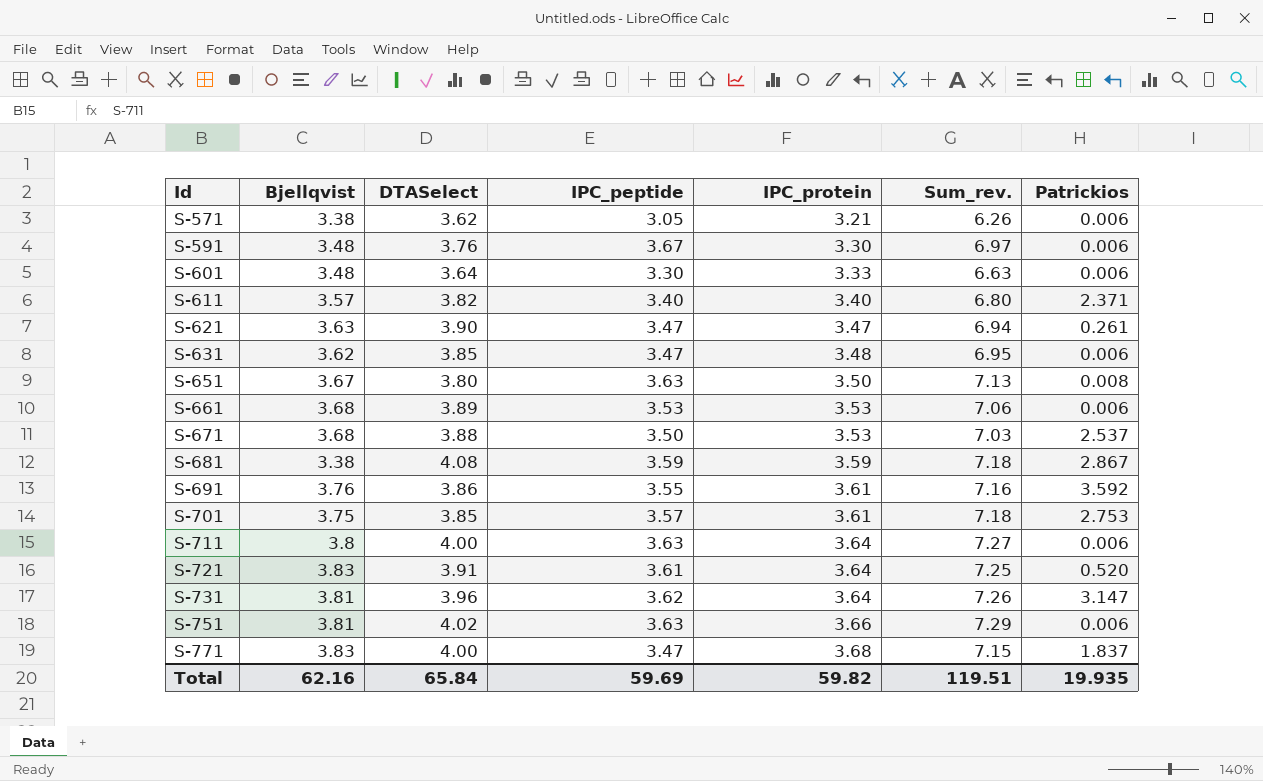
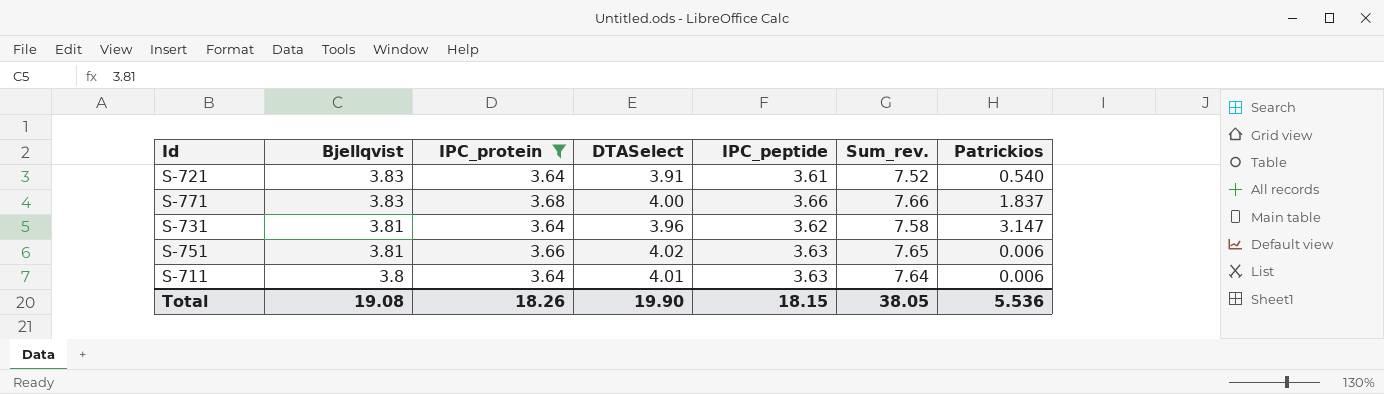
filter: none -> IPC_protein >= 3.64
row order: Id ascending -> Bjellqvist descending
column IPC_protein | position: 5 -> 3
column Sum_rev. | formula: [IPC_peptide] + [IPC_protein] -> [DTASelect] + [IPC_peptide]
S-721 | Patrickios: 0.520 -> 0.540
S-771 | IPC_peptide: 3.47 -> 3.66
S-711 | DTASelect: 4.00 -> 4.01
Total | Bjellqvist: 62.16 -> 19.08
Total | IPC_protein: 59.82 -> 18.26
Total | DTASelect: 65.84 -> 19.90
Total | IPC_peptide: 59.69 -> 18.15
Total | Sum_rev.: 119.51 -> 38.05
Total | Patrickios: 19.935 -> 5.536

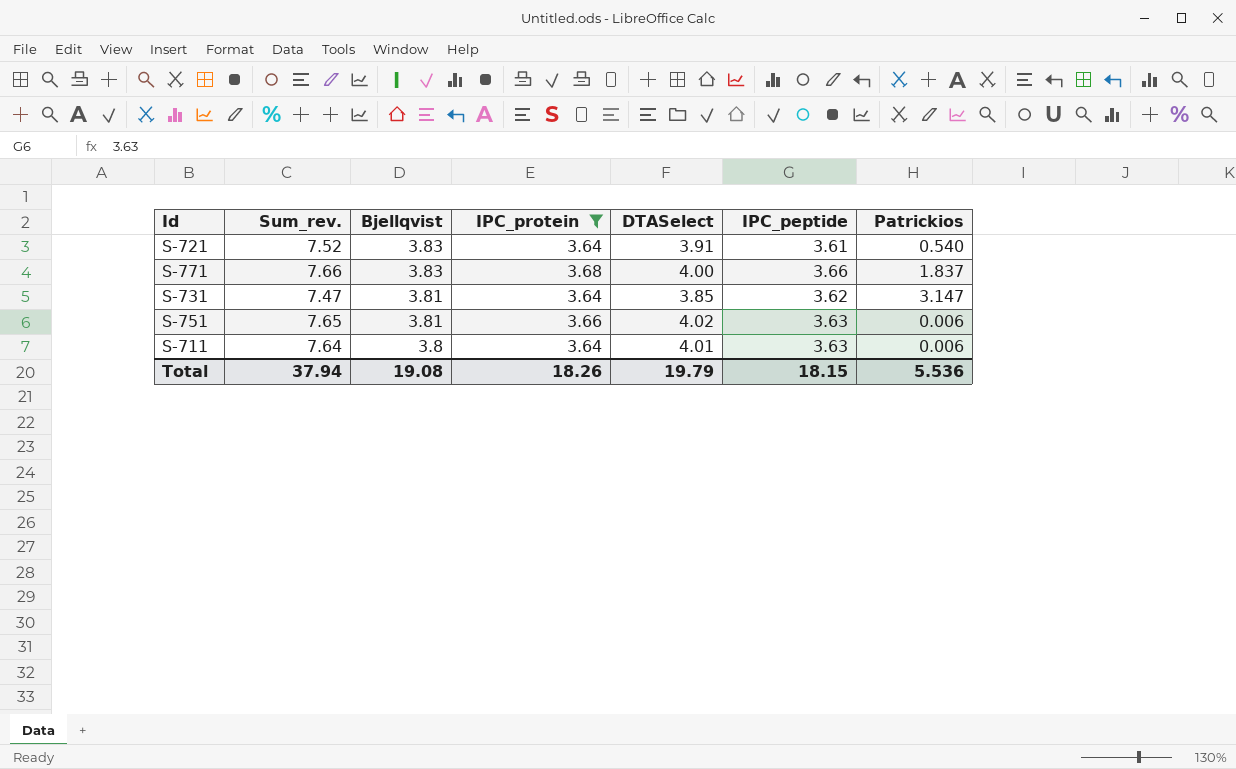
column Sum_rev. | position: 6 -> 2
S-731 | Sum_rev.: 7.58 -> 7.47
S-731 | DTASelect: 3.96 -> 3.85
Total | Sum_rev.: 38.05 -> 37.94
Total | DTASelect: 19.90 -> 19.79

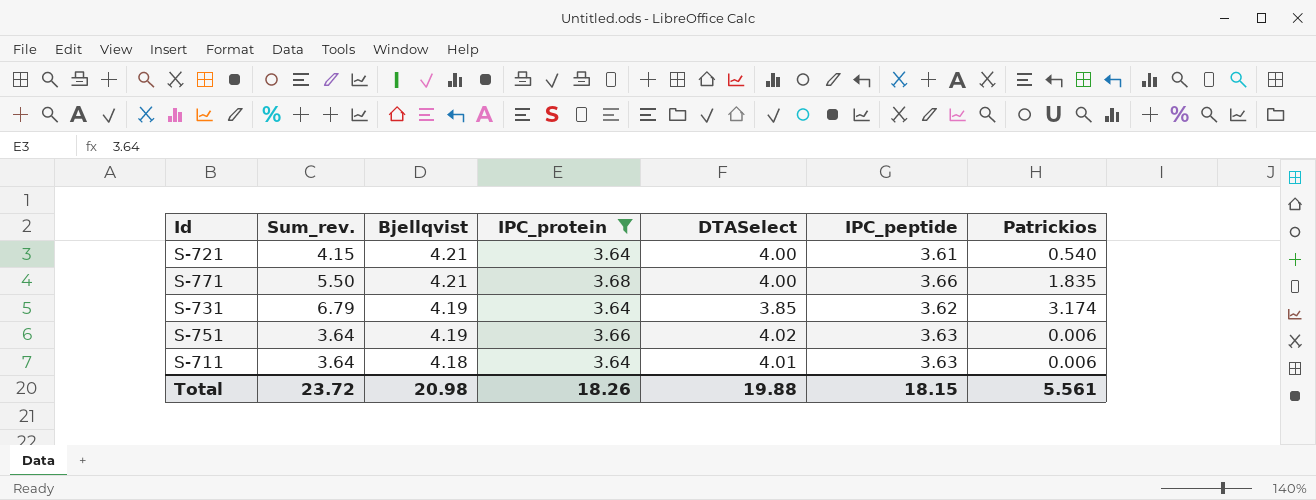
column Sum_rev. | formula: [DTASelect] + [IPC_peptide] -> [IPC_peptide] + [Patrickios]
S-721 | Bjellqvist: 3.83 -> 4.21
S-721 | DTASelect: 3.91 -> 4.00
S-771 | Bjellqvist: 3.83 -> 4.21
S-771 | Patrickios: 1.837 -> 1.835
S-731 | Bjellqvist: 3.81 -> 4.19
S-731 | Patrickios: 3.147 -> 3.174
S-751 | Bjellqvist: 3.81 -> 4.19
S-711 | Bjellqvist: 3.8 -> 4.18
Total | Sum_rev.: 37.94 -> 23.72
Total | Bjellqvist: 19.08 -> 20.98
Total | DTASelect: 19.79 -> 19.88
Total | Patrickios: 5.536 -> 5.561

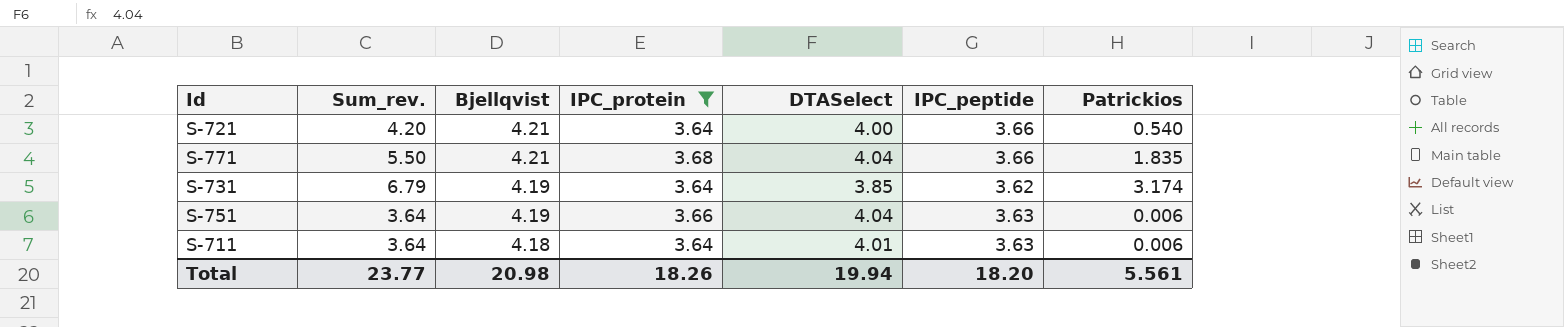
S-721 | Sum_rev.: 4.15 -> 4.20
S-721 | IPC_peptide: 3.61 -> 3.66
S-771 | DTASelect: 4.00 -> 4.04
S-751 | DTASelect: 4.02 -> 4.04
Total | Sum_rev.: 23.72 -> 23.77
Total | DTASelect: 19.88 -> 19.94
Total | IPC_peptide: 18.15 -> 18.20

